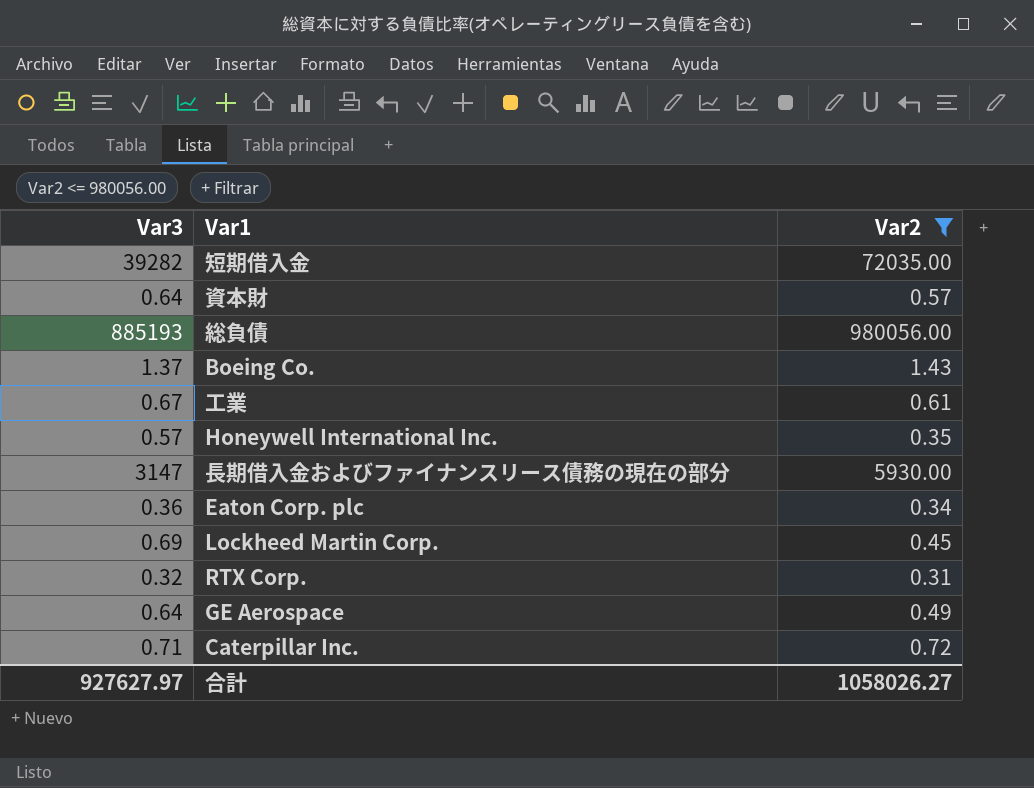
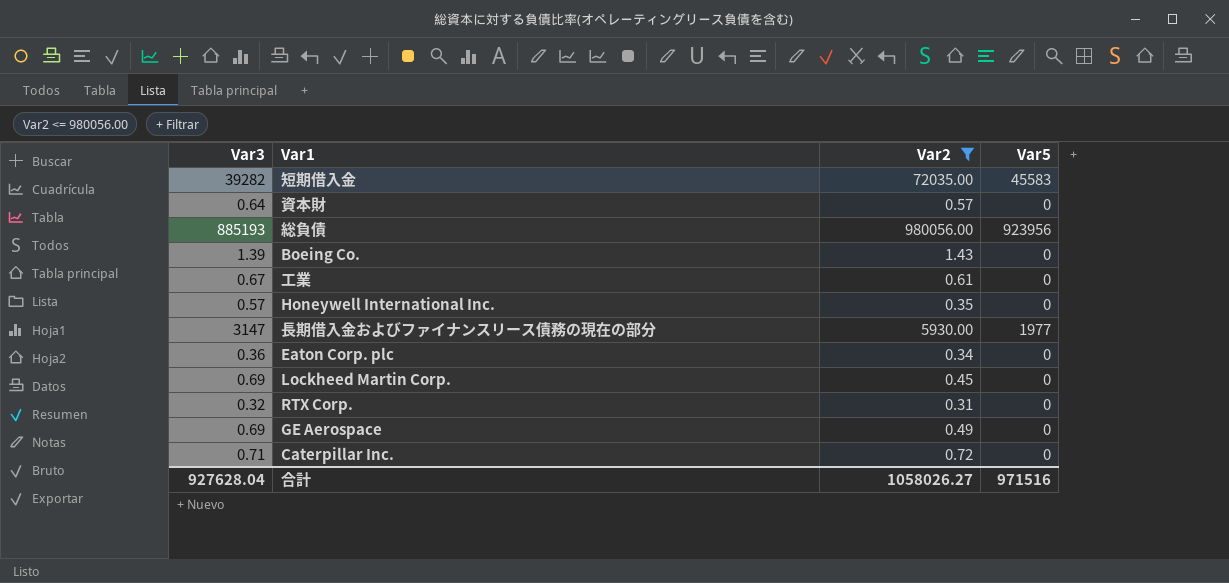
column Var5 | position: none -> 4
Boeing Co. | Var3: 1.37 -> 1.39
GE Aerospace | Var3: 0.64 -> 0.69
合計 | Var3: 927627.97 -> 927628.04

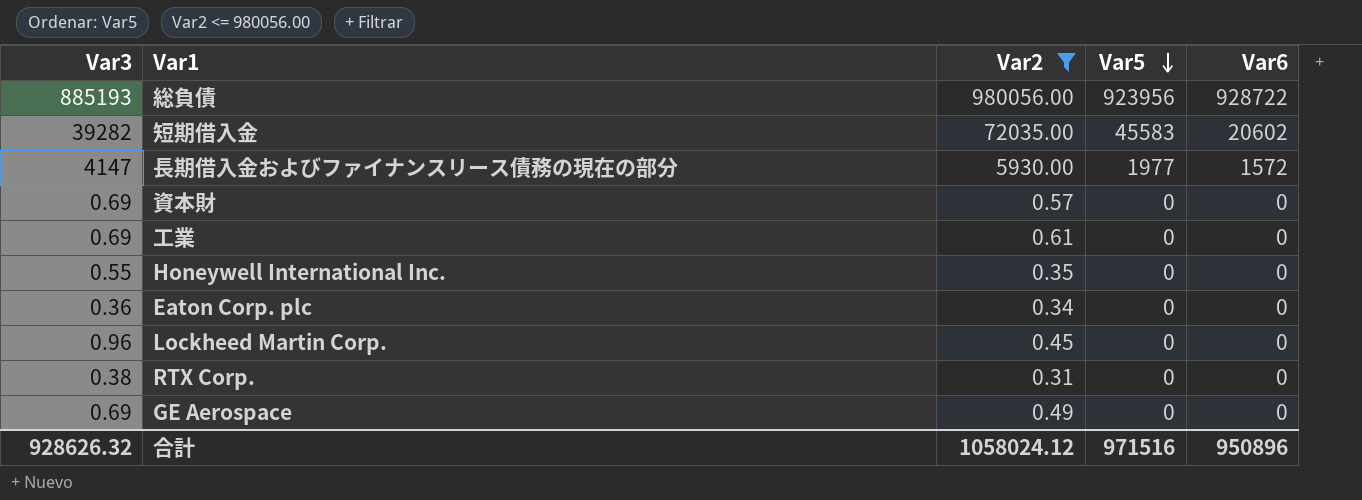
row order: none -> Var5 descending
column Var6 | position: none -> 5
row Boeing Co.: 1.39 | 1.43 | 0 -> none
row Caterpillar Inc.: 0.71 | 0.72 | 0 -> none
長期借入金およびファイナンスリース債務の現在の部分 | Var3: 3147 -> 4147
資本財 | Var3: 0.64 -> 0.69
工業 | Var3: 0.67 -> 0.69
Honeywell International Inc. | Var3: 0.57 -> 0.55
Lockheed Martin Corp. | Var3: 0.69 -> 0.96
RTX Corp. | Var3: 0.32 -> 0.38
合計 | Var3: 927628.04 -> 928626.32
合計 | Var2: 1058026.27 -> 1058024.12

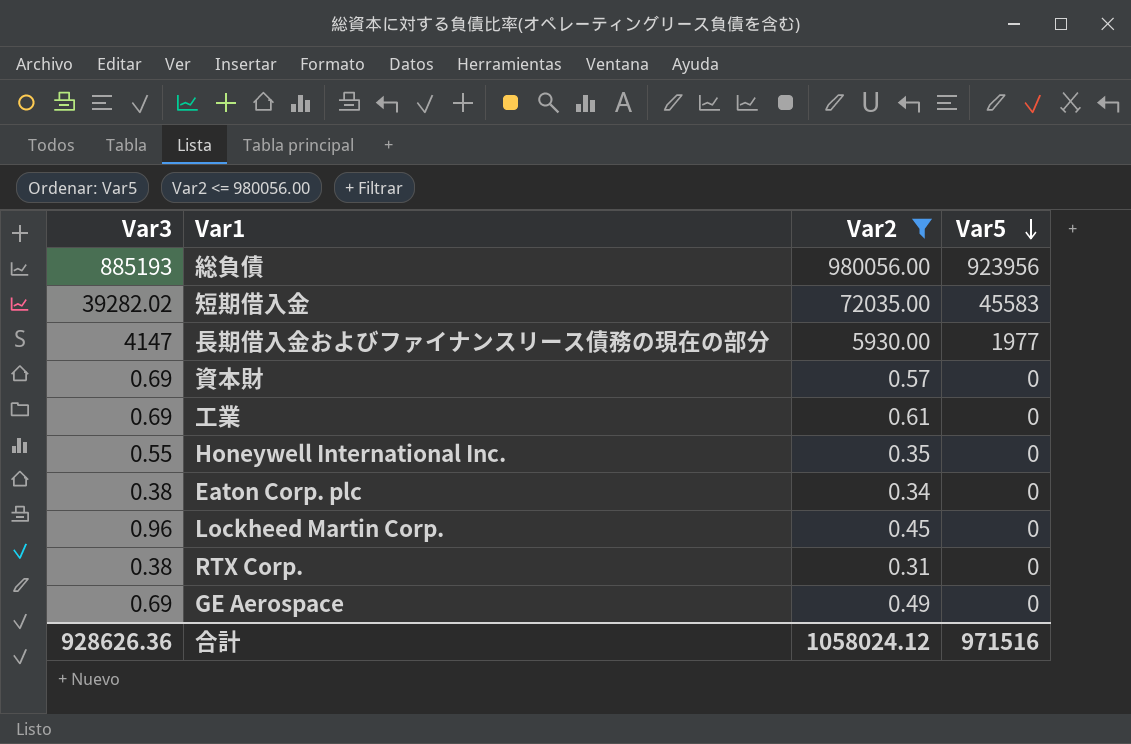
column Var6 | position: 5 -> none
短期借入金 | Var3: 39282 -> 39282.02
Eaton Corp. plc | Var3: 0.36 -> 0.38
合計 | Var3: 928626.32 -> 928626.36

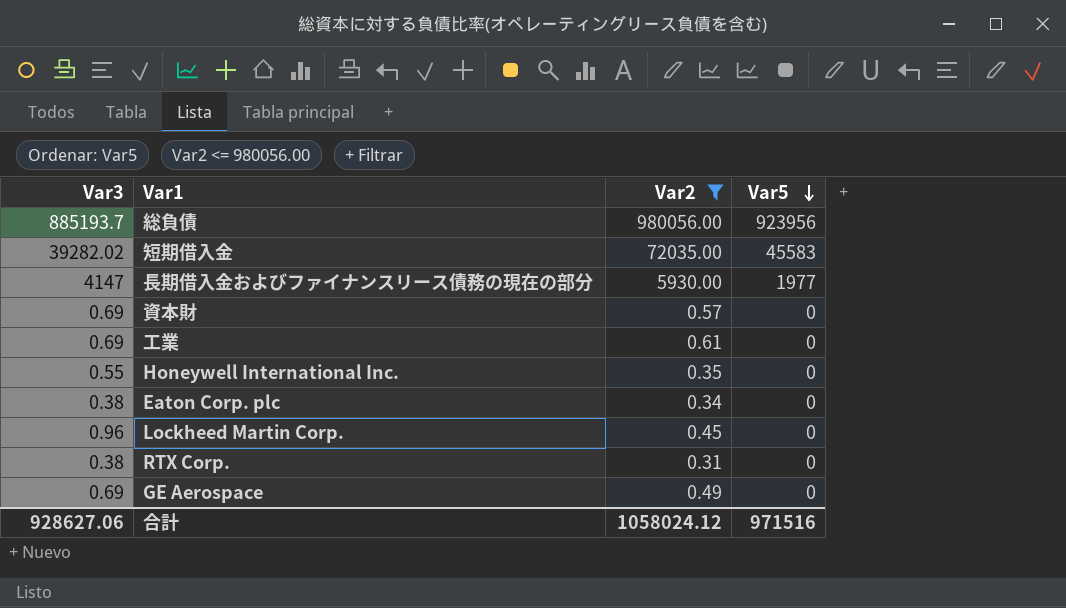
総負債 | Var3: 885193 -> 885193.7
合計 | Var3: 928626.36 -> 928627.06

